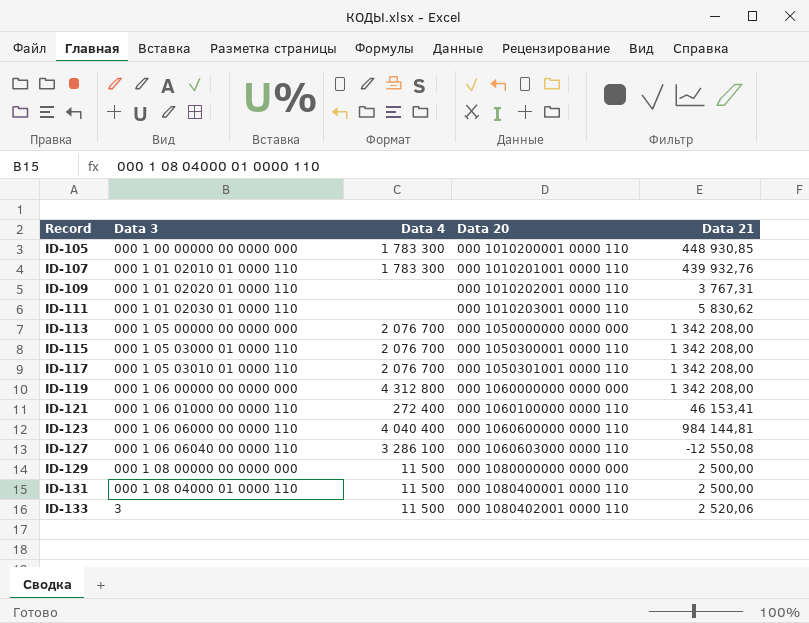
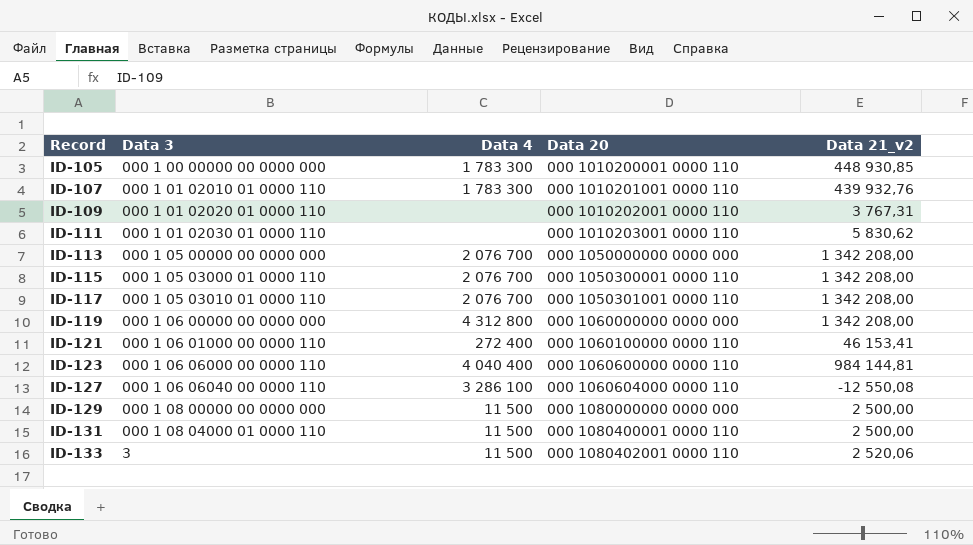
column name: Data 21 -> Data 21_v2
ID-127 | Data 20: 000 1060603000 0000 110 -> 000 1060604000 0000 110

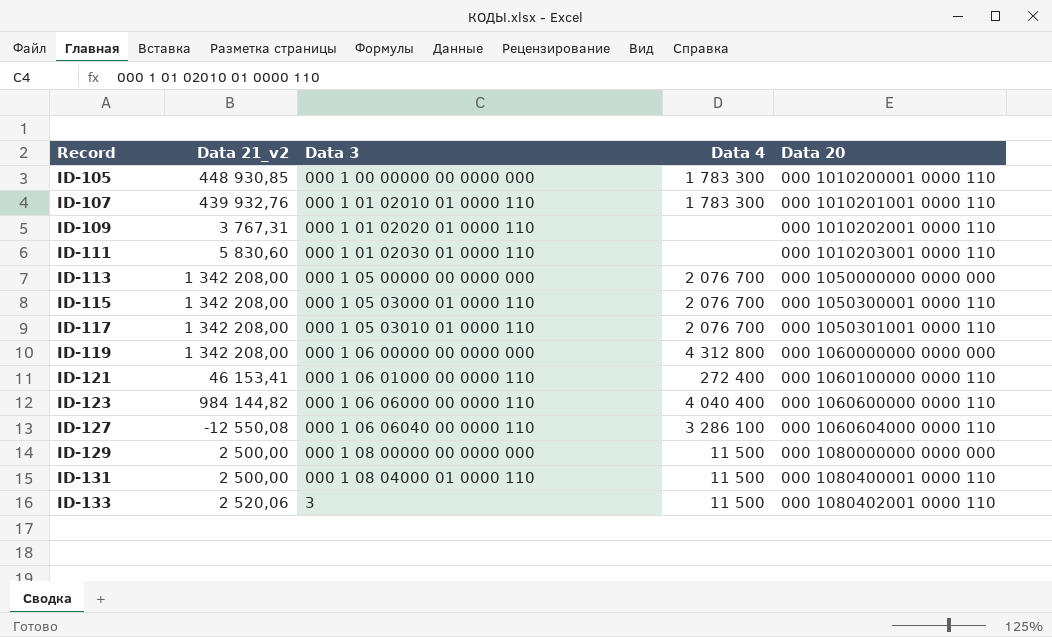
column Data 21_v2 | position: 5 -> 2
ID-111 | Data 21_v2: 5 830,62 -> 5 830,60
ID-123 | Data 21_v2: 984 144,81 -> 984 144,82

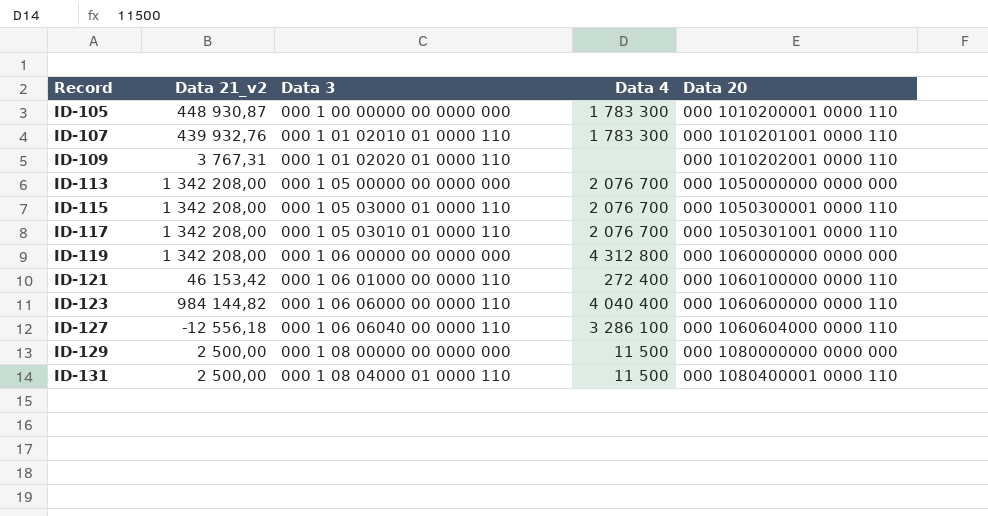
row ID-111: 5 830,60 | 000 1 01 02030 01 0000 110 | none | 000 1010203001 0000 110 -> none
row ID-133: 2 520,06 | 3 | 11 500 | 000 1080402001 0000 110 -> none
ID-105 | Data 21_v2: 448 930,85 -> 448 930,87
ID-121 | Data 21_v2: 46 153,41 -> 46 153,42
ID-127 | Data 21_v2: -12 550,08 -> -12 556,18

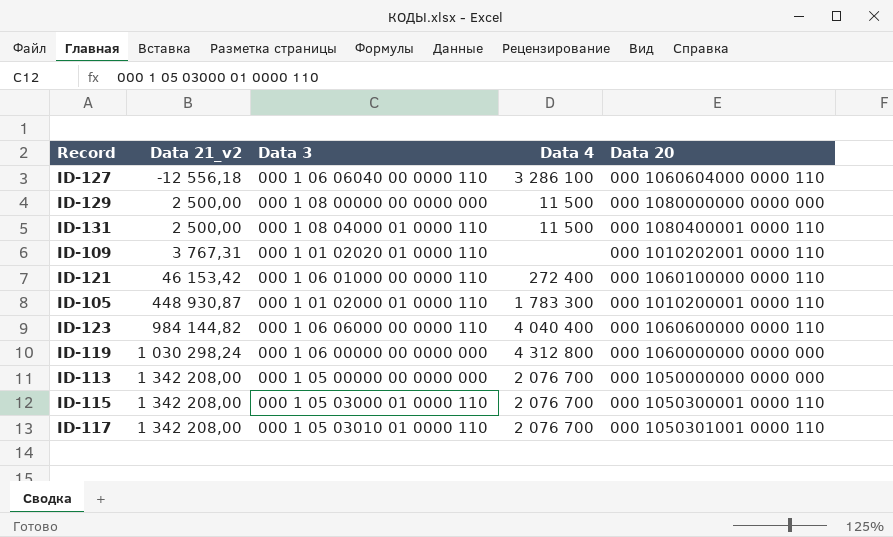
row order: Record ascending -> Data 21_v2 ascending
row ID-107: 439 932,76 | 000 1 01 02010 01 0000 110 | 1 783 300 | 000 1010201001 0000 110 -> none
ID-105 | Data 3: 000 1 00 00000 00 0000 000 -> 000 1 01 02000 01 0000 110
ID-119 | Data 21_v2: 1 342 208,00 -> 1 030 298,24

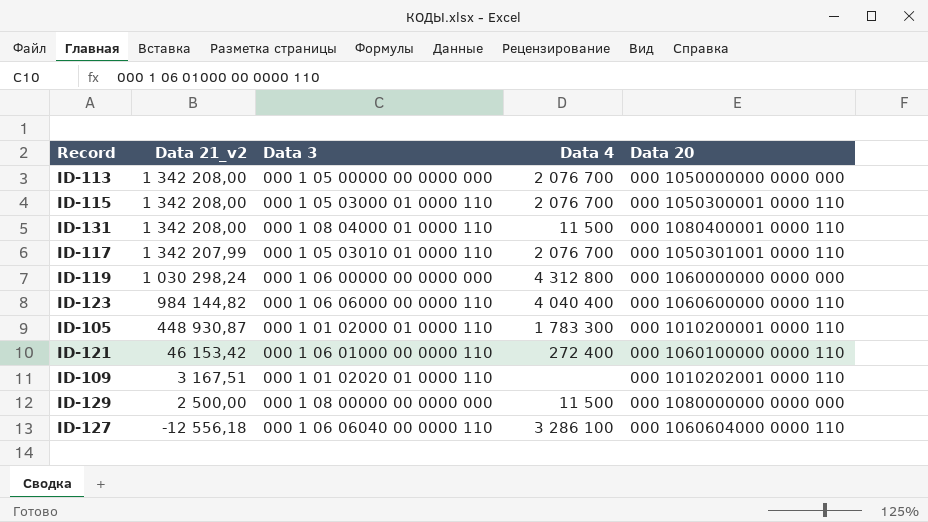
row order: Data 21_v2 ascending -> Data 21_v2 descending
ID-131 | Data 21_v2: 2 500,00 -> 1 342 208,00
ID-117 | Data 21_v2: 1 342 208,00 -> 1 342 207,99
ID-109 | Data 21_v2: 3 767,31 -> 3 167,51

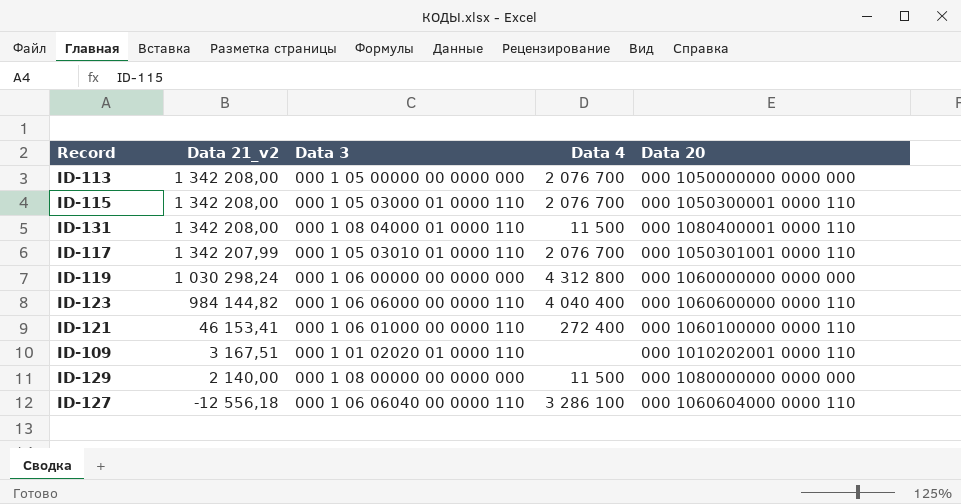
row ID-105: 448 930,87 | 000 1 01 02000 01 0000 110 | 1 783 300 | 000 1010200001 0000 110 -> none
ID-121 | Data 21_v2: 46 153,42 -> 46 153,41
ID-129 | Data 21_v2: 2 500,00 -> 2 140,00

